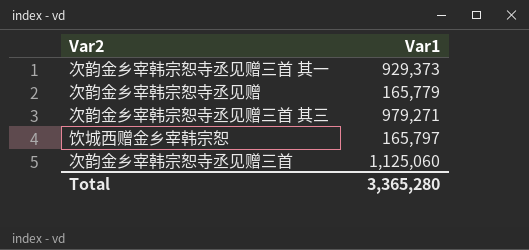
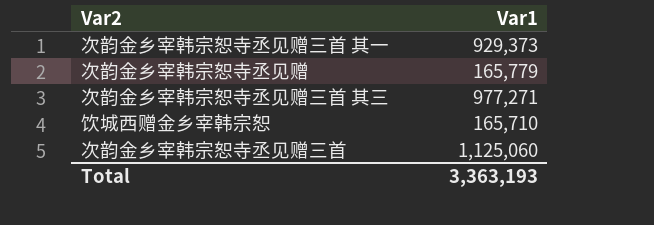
次韵金乡宰韩宗恕寺丞见赠三首 其三 | Var1: 979,271 -> 977,271
饮城西赠金乡宰韩宗恕 | Var1: 165,797 -> 165,710
Total | Var1: 3,365,280 -> 3,363,193

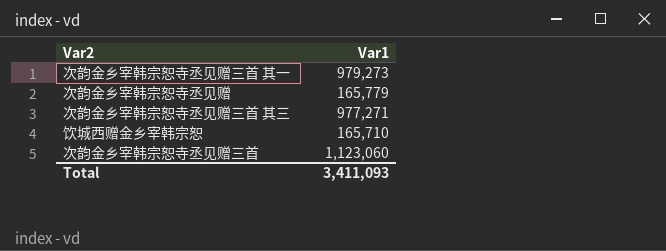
次韵金乡宰韩宗恕寺丞见赠三首 其一 | Var1: 929,373 -> 979,273
次韵金乡宰韩宗恕寺丞见赠三首 | Var1: 1,125,060 -> 1,123,060
Total | Var1: 3,363,193 -> 3,411,093

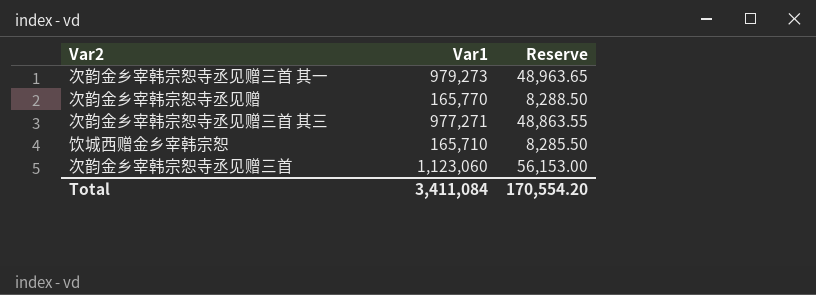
column Reserve | formula: none -> [Var1] * 0.05
次韵金乡宰韩宗恕寺丞见赠 | Var1: 165,779 -> 165,770
Total | Var1: 3,411,093 -> 3,411,084

